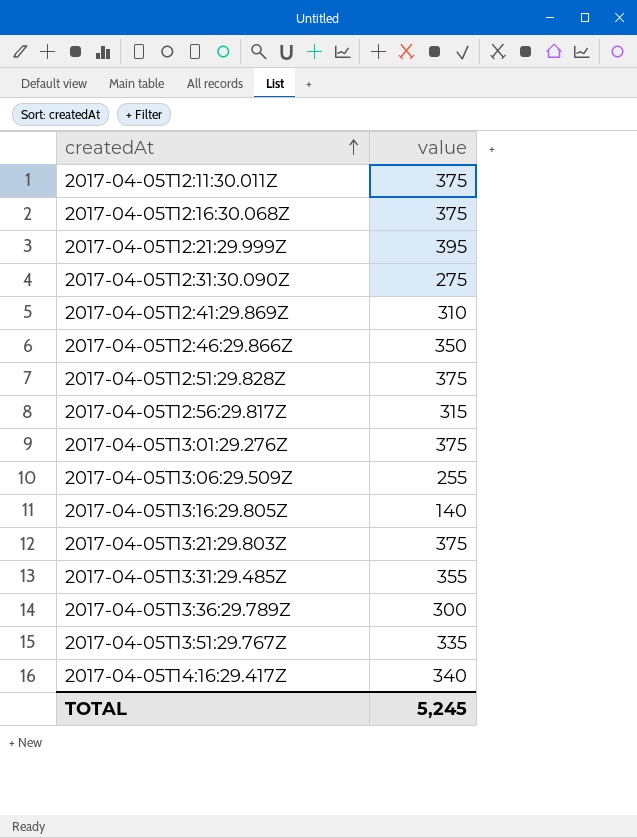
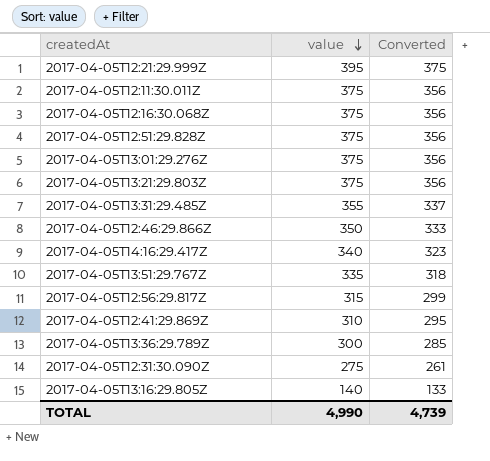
row order: createdAt ascending -> value descending
column Converted | formula: none -> [value] * 0.95
row 2017-04-05T13:06:29.509Z: 255 -> none
TOTAL | value: 5,245 -> 4,990

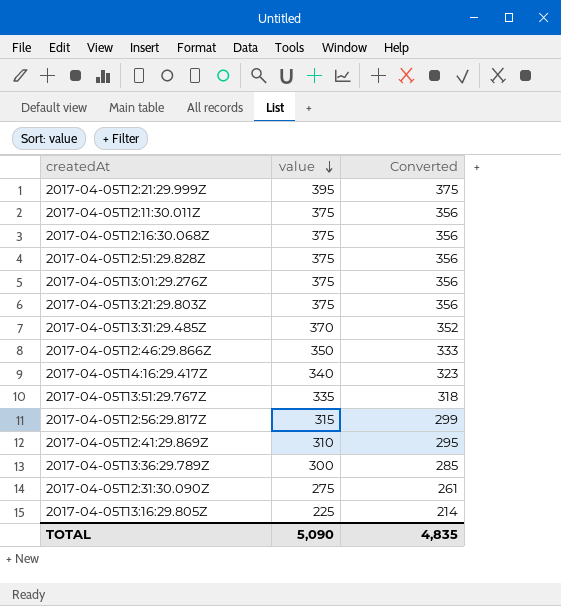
2017-04-05T13:31:29.485Z | value: 355 -> 370
2017-04-05T13:31:29.485Z | Converted: 337 -> 352
2017-04-05T13:16:29.805Z | value: 140 -> 225
2017-04-05T13:16:29.805Z | Converted: 133 -> 214
TOTAL | value: 4,990 -> 5,090
TOTAL | Converted: 4,739 -> 4,835

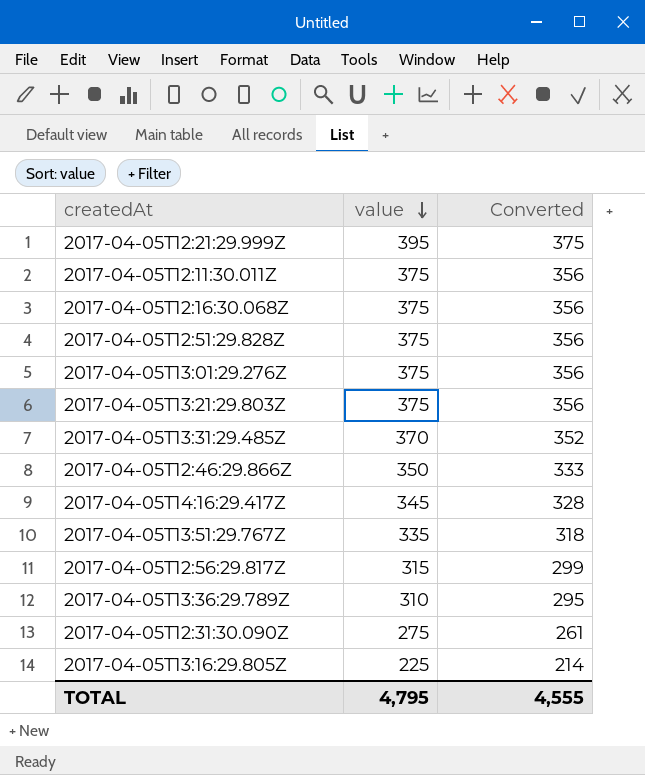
row 2017-04-05T12:41:29.869Z: 310 | 295 -> none
2017-04-05T14:16:29.417Z | value: 340 -> 345
2017-04-05T14:16:29.417Z | Converted: 323 -> 328
2017-04-05T13:36:29.789Z | value: 300 -> 310
2017-04-05T13:36:29.789Z | Converted: 285 -> 295
TOTAL | value: 5,090 -> 4,795
TOTAL | Converted: 4,835 -> 4,555

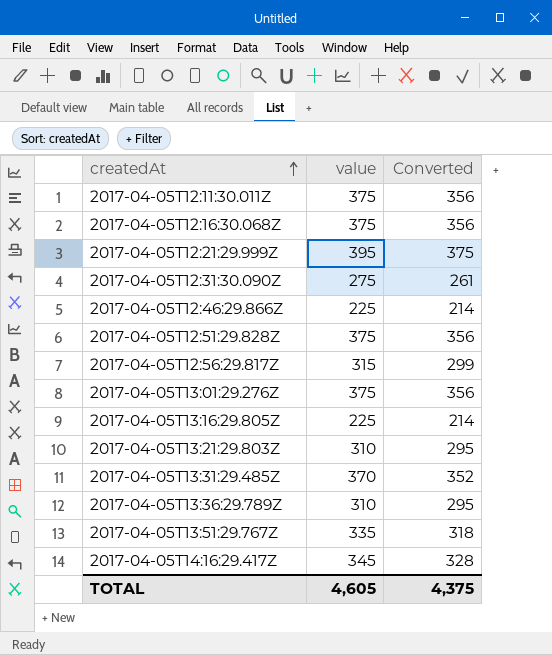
row order: value descending -> createdAt ascending
2017-04-05T12:46:29.866Z | value: 350 -> 225
2017-04-05T12:46:29.866Z | Converted: 333 -> 214
2017-04-05T13:21:29.803Z | value: 375 -> 310
2017-04-05T13:21:29.803Z | Converted: 356 -> 295
TOTAL | value: 4,795 -> 4,605
TOTAL | Converted: 4,555 -> 4,375

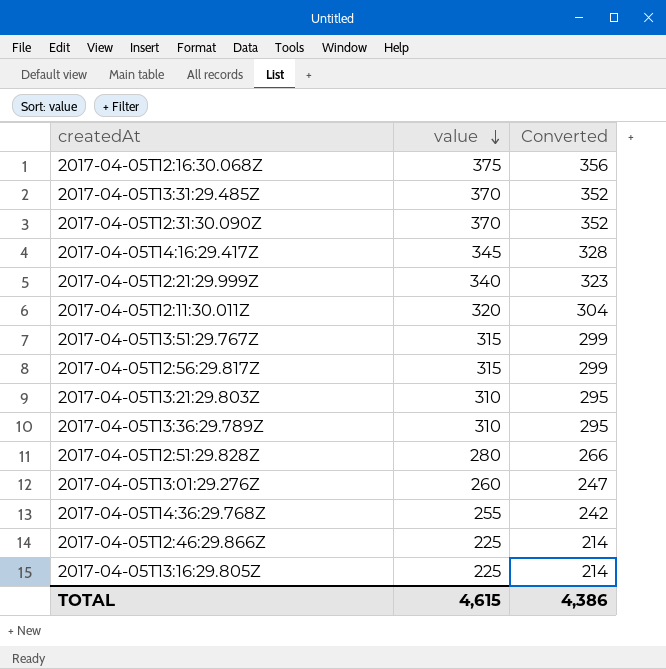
row order: createdAt ascending -> value descending
2017-04-05T12:31:30.090Z | value: 275 -> 370
2017-04-05T12:31:30.090Z | Converted: 261 -> 352
2017-04-05T12:21:29.999Z | value: 395 -> 340
2017-04-05T12:21:29.999Z | Converted: 375 -> 323
2017-04-05T12:11:30.011Z | value: 375 -> 320
2017-04-05T12:11:30.011Z | Converted: 356 -> 304
2017-04-05T13:51:29.767Z | value: 335 -> 315
2017-04-05T13:51:29.767Z | Converted: 318 -> 299
2017-04-05T12:51:29.828Z | value: 375 -> 280
2017-04-05T12:51:29.828Z | Converted: 356 -> 266
2017-04-05T13:01:29.276Z | value: 375 -> 260
2017-04-05T13:01:29.276Z | Converted: 356 -> 247
row 2017-04-05T14:36:29.768Z: none -> 255 | 242
TOTAL | value: 4,605 -> 4,615
TOTAL | Converted: 4,375 -> 4,386

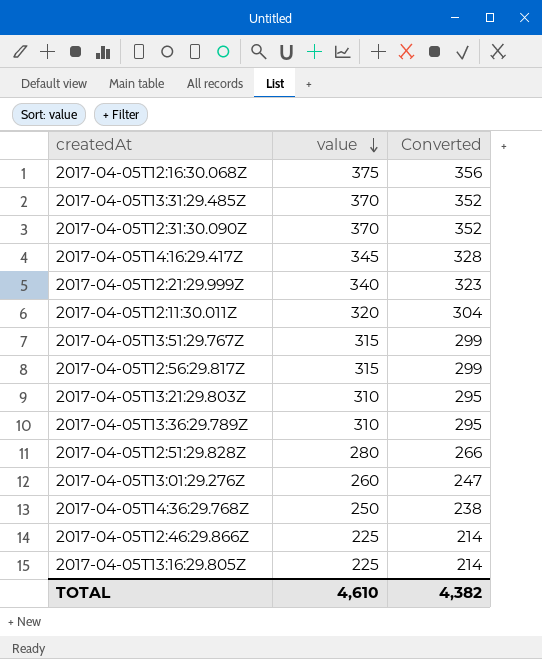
2017-04-05T14:36:29.768Z | value: 255 -> 250
2017-04-05T14:36:29.768Z | Converted: 242 -> 238
TOTAL | value: 4,615 -> 4,610
TOTAL | Converted: 4,386 -> 4,382

